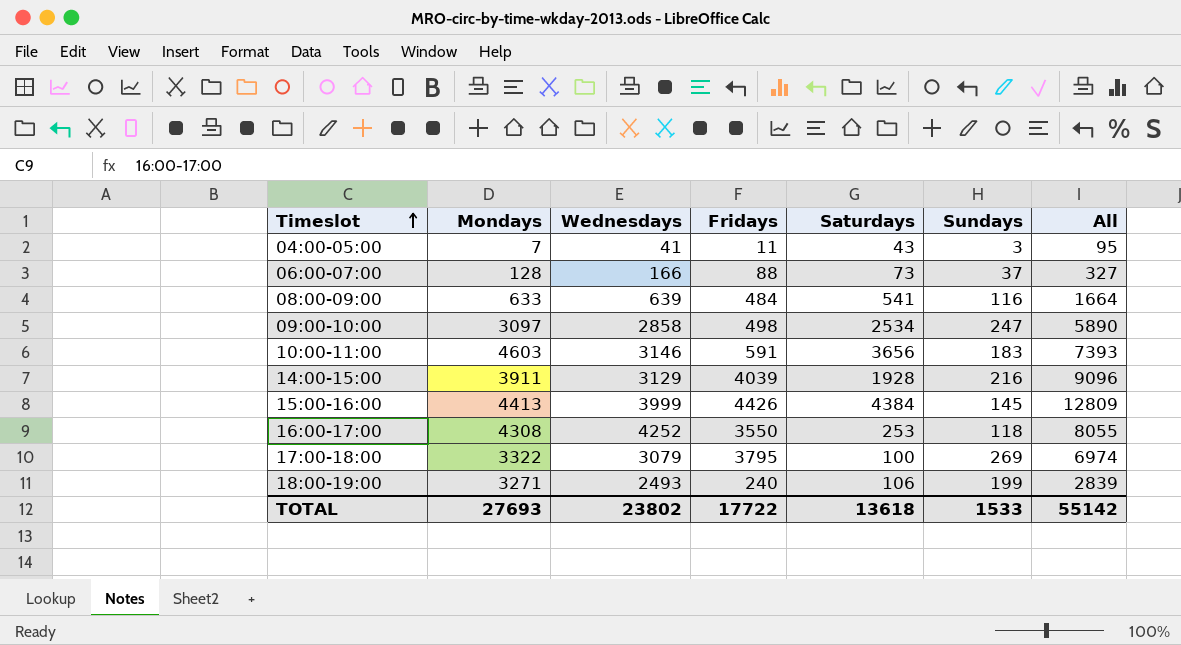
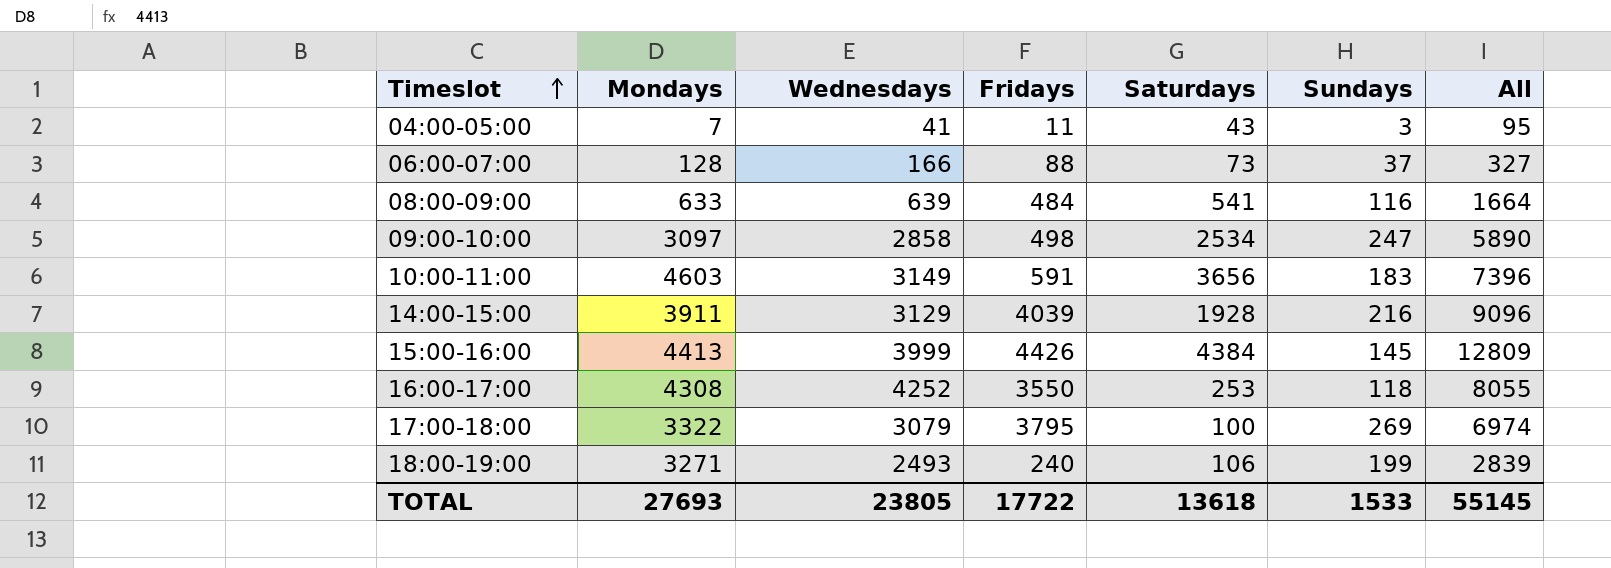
10:00-11:00 | Wednesdays: 3146 -> 3149
10:00-11:00 | All: 7393 -> 7396
TOTAL | Wednesdays: 23802 -> 23805
TOTAL | All: 55142 -> 55145

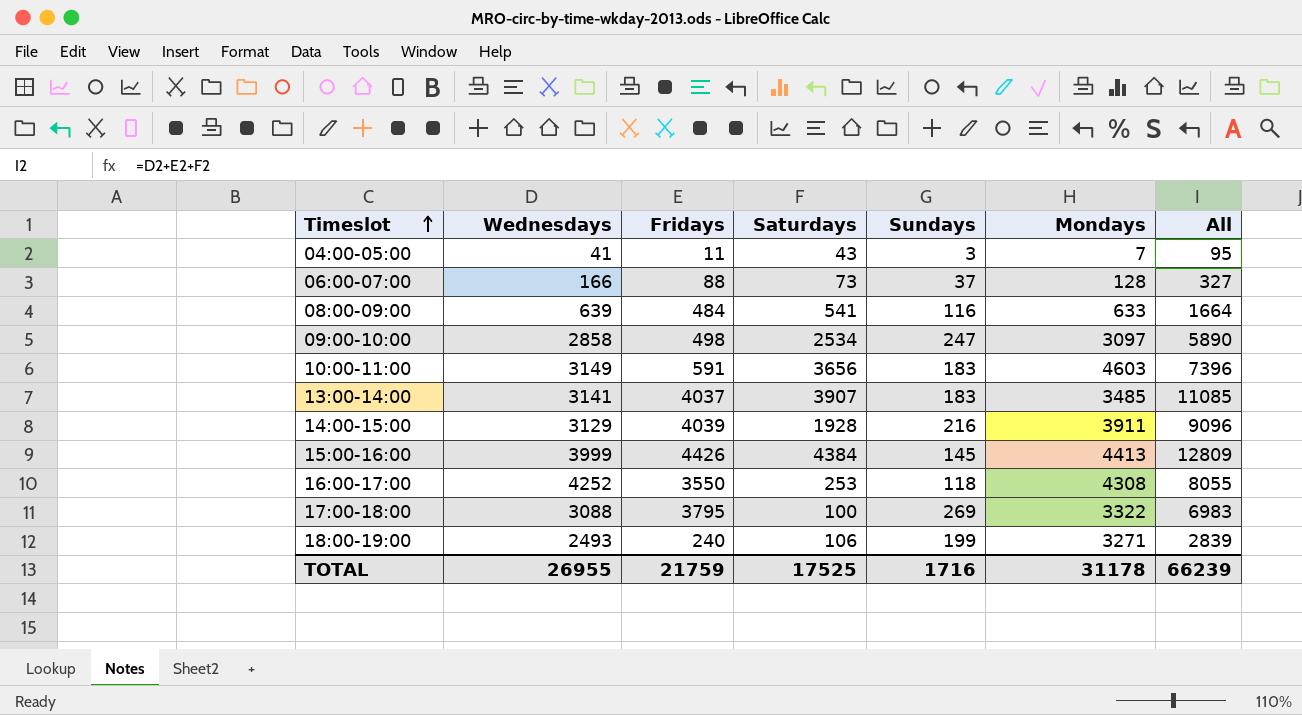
column Mondays | position: 2 -> 6
row 13:00-14:00: none -> 3141 | 4037 | 3907 | 183 | 3485 | 11085
17:00-18:00 | Wednesdays: 3079 -> 3088
17:00-18:00 | All: 6974 -> 6983
TOTAL | Wednesdays: 23805 -> 26955
TOTAL | Fridays: 17722 -> 21759
TOTAL | Saturdays: 13618 -> 17525
TOTAL | Sundays: 1533 -> 1716
TOTAL | Mondays: 27693 -> 31178
TOTAL | All: 55145 -> 66239

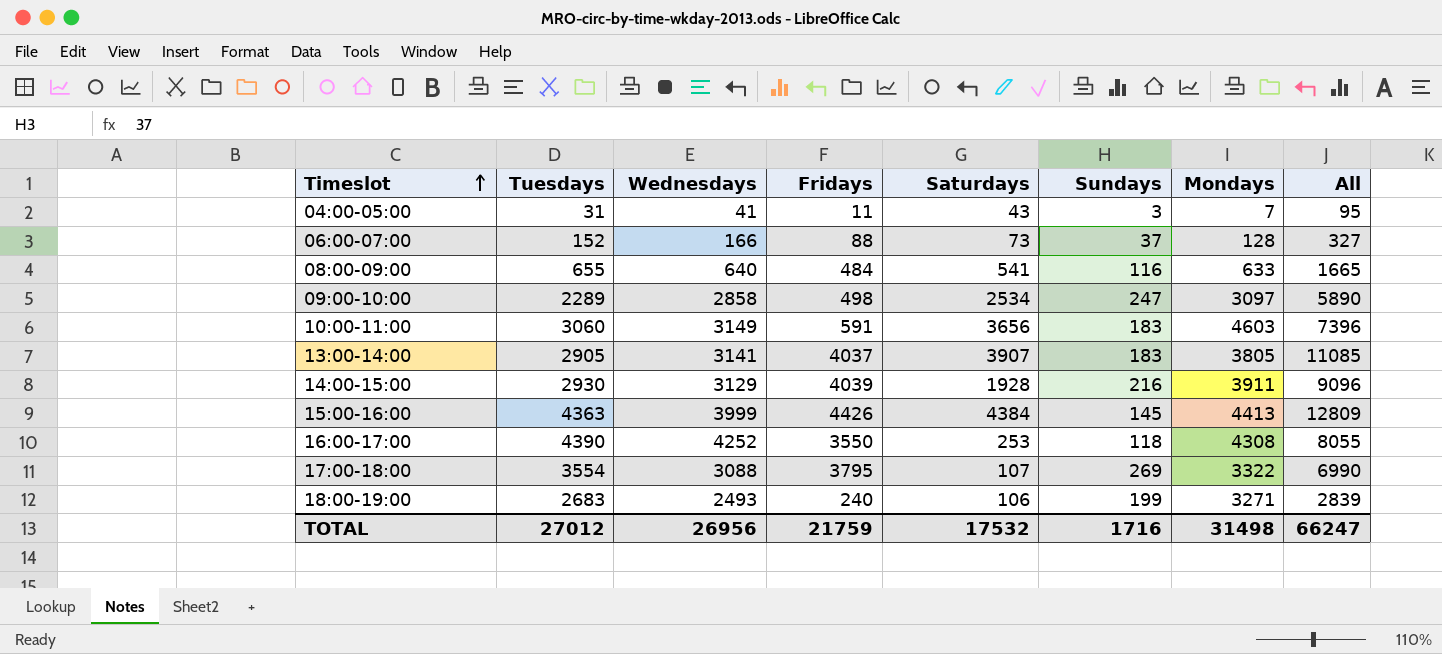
column Tuesdays | position: none -> 2
08:00-09:00 | Wednesdays: 639 -> 640
08:00-09:00 | All: 1664 -> 1665
13:00-14:00 | Mondays: 3485 -> 3805
17:00-18:00 | Saturdays: 100 -> 107
17:00-18:00 | All: 6983 -> 6990
TOTAL | Wednesdays: 26955 -> 26956
TOTAL | Saturdays: 17525 -> 17532
TOTAL | Mondays: 31178 -> 31498
TOTAL | All: 66239 -> 66247

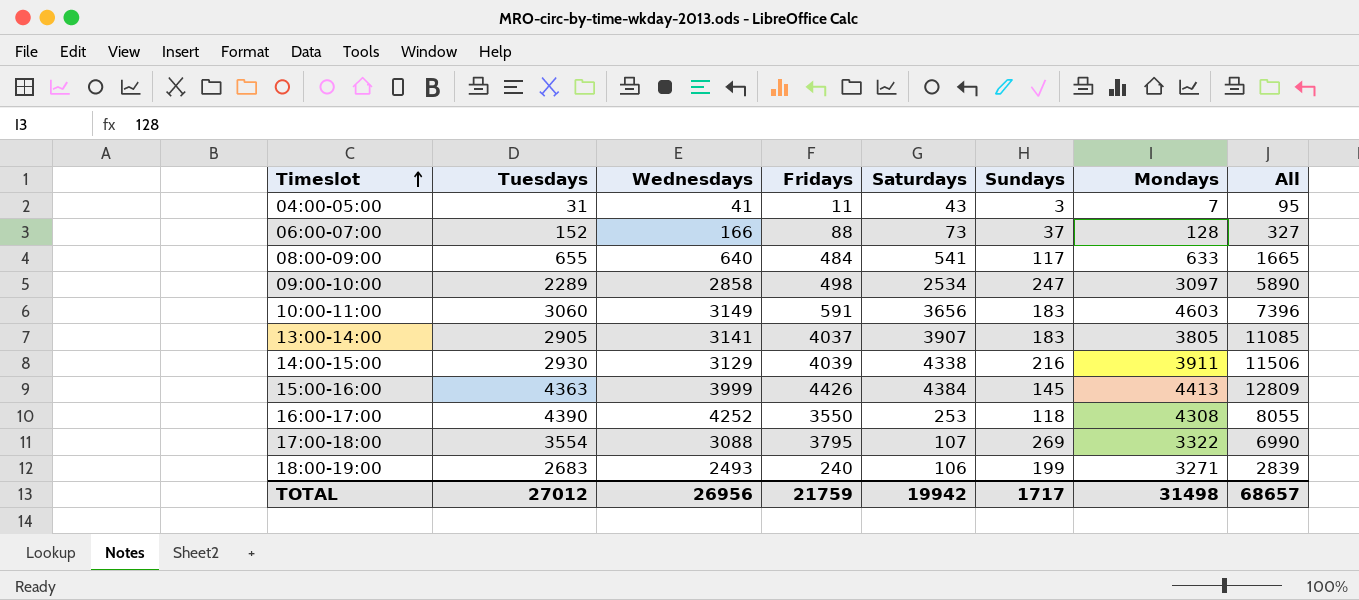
08:00-09:00 | Sundays: 116 -> 117
14:00-15:00 | Saturdays: 1928 -> 4338
14:00-15:00 | All: 9096 -> 11506
TOTAL | Saturdays: 17532 -> 19942
TOTAL | Sundays: 1716 -> 1717
TOTAL | All: 66247 -> 68657

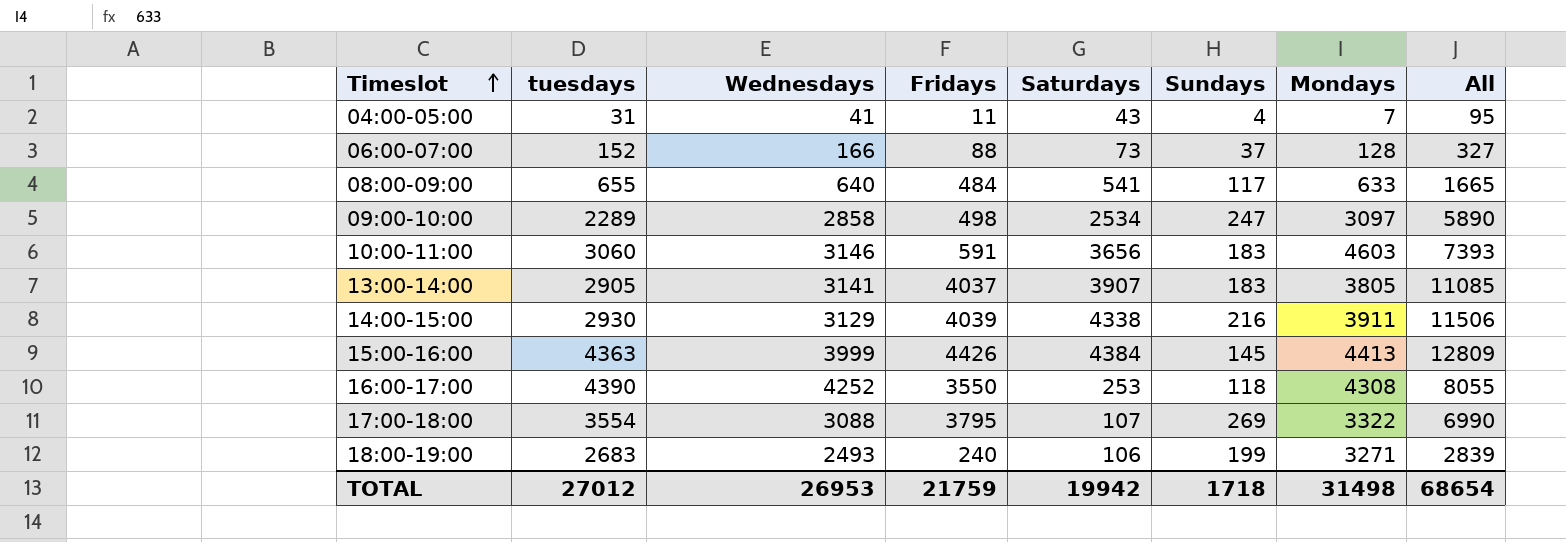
column name: Tuesdays -> tuesdays
04:00-05:00 | Sundays: 3 -> 4
10:00-11:00 | Wednesdays: 3149 -> 3146
10:00-11:00 | All: 7396 -> 7393
TOTAL | Wednesdays: 26956 -> 26953
TOTAL | Sundays: 1717 -> 1718
TOTAL | All: 68657 -> 68654

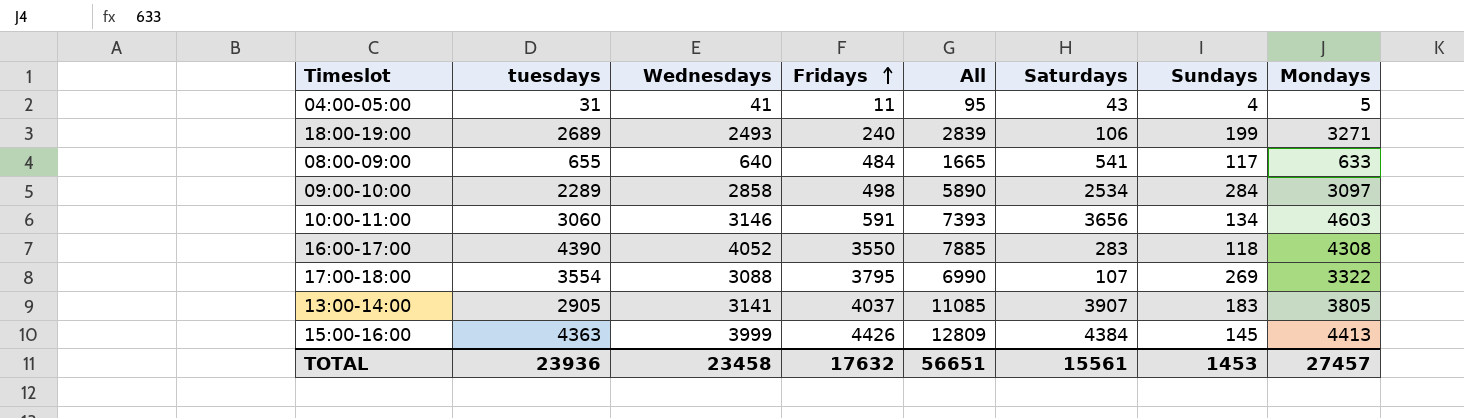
row order: Timeslot ascending -> Fridays ascending
column All | position: 8 -> 5
row 06:00-07:00: 152 | 166 | 88 | 73 | 37 | 128 | 327 -> none
row 14:00-15:00: 2930 | 3129 | 4039 | 4338 | 216 | 3911 | 11506 -> none
04:00-05:00 | Mondays: 7 -> 5
18:00-19:00 | tuesdays: 2683 -> 2689
09:00-10:00 | Sundays: 247 -> 284
10:00-11:00 | Sundays: 183 -> 134
16:00-17:00 | Wednesdays: 4252 -> 4052
16:00-17:00 | All: 8055 -> 7885
16:00-17:00 | Saturdays: 253 -> 283
TOTAL | tuesdays: 27012 -> 23936
TOTAL | Wednesdays: 26953 -> 23458
TOTAL | Fridays: 21759 -> 17632
TOTAL | All: 68654 -> 56651
TOTAL | Saturdays: 19942 -> 15561
TOTAL | Sundays: 1718 -> 1453
TOTAL | Mondays: 31498 -> 27457

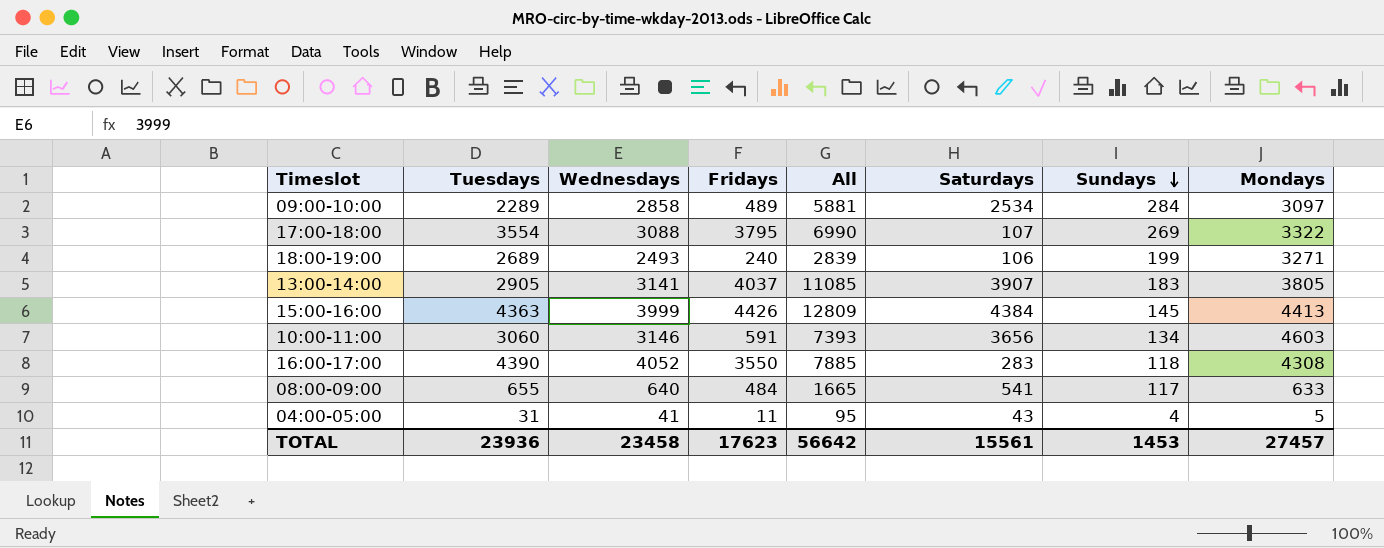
row order: Fridays ascending -> Sundays descending
column name: tuesdays -> Tuesdays
09:00-10:00 | Fridays: 498 -> 489
09:00-10:00 | All: 5890 -> 5881
TOTAL | Fridays: 17632 -> 17623
TOTAL | All: 56651 -> 56642

